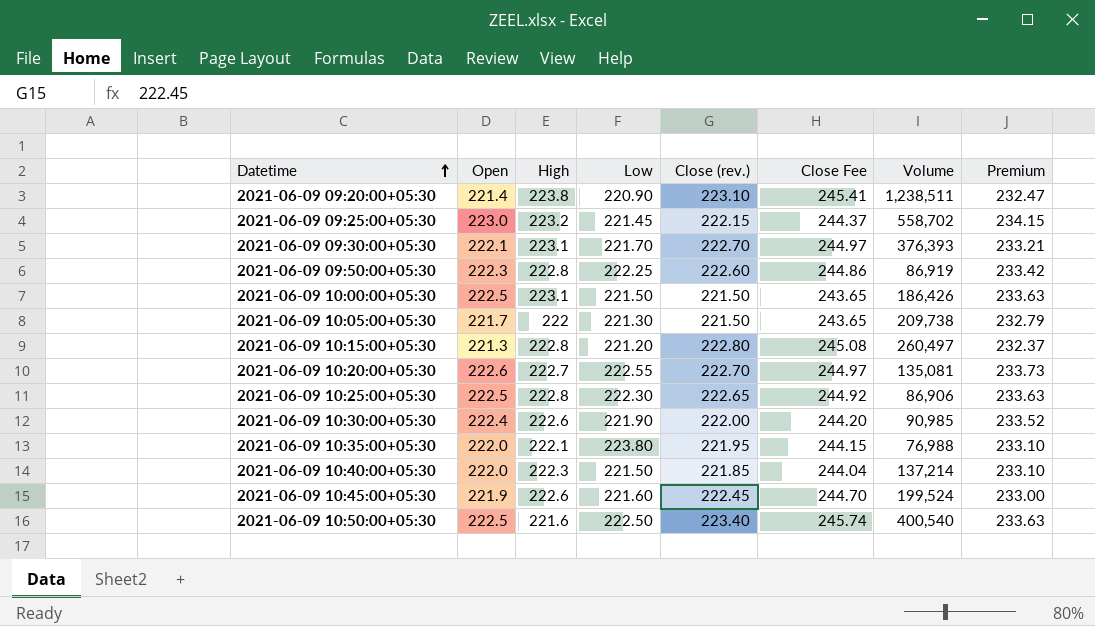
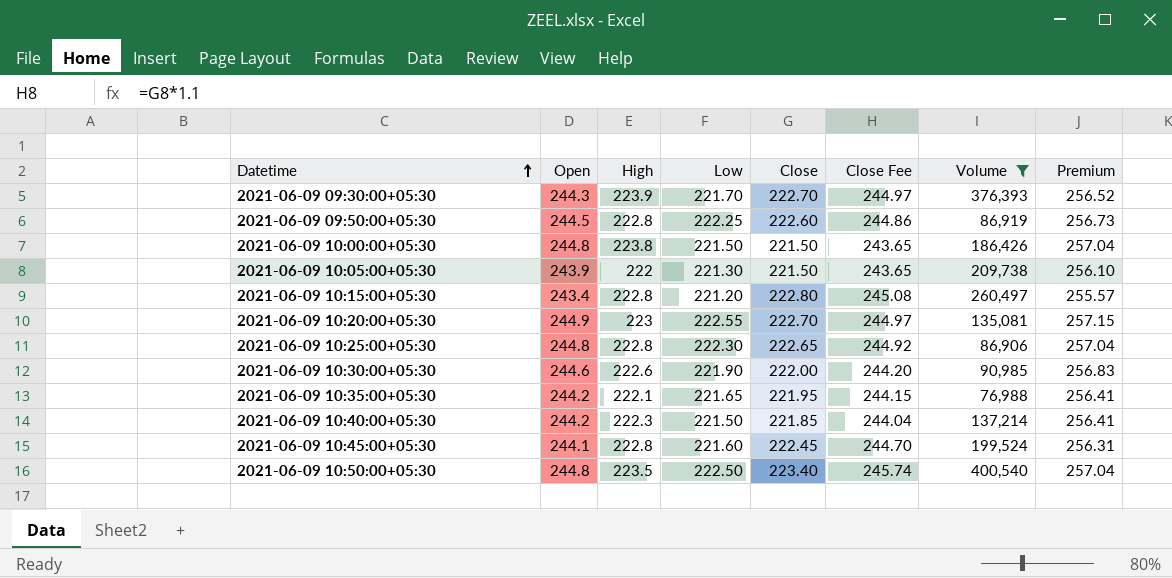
filter: none -> Volume <= 400,540
column name: Close (rev.) -> Close
2021-06-09 09:30:00+05:30 | Open: 222.1 -> 244.3
2021-06-09 09:30:00+05:30 | High: 223.1 -> 223.9
2021-06-09 09:30:00+05:30 | Premium: 233.21 -> 256.52
2021-06-09 09:50:00+05:30 | Open: 222.3 -> 244.5
2021-06-09 09:50:00+05:30 | Premium: 233.42 -> 256.73
2021-06-09 10:00:00+05:30 | Open: 222.5 -> 244.8
2021-06-09 10:00:00+05:30 | High: 223.1 -> 223.8
2021-06-09 10:00:00+05:30 | Premium: 233.63 -> 257.04
2021-06-09 10:05:00+05:30 | Open: 221.7 -> 243.9
2021-06-09 10:05:00+05:30 | Premium: 232.79 -> 256.10
2021-06-09 10:15:00+05:30 | Open: 221.3 -> 243.4
2021-06-09 10:15:00+05:30 | Premium: 232.37 -> 255.57
2021-06-09 10:20:00+05:30 | Open: 222.6 -> 244.9
2021-06-09 10:20:00+05:30 | High: 222.7 -> 223
2021-06-09 10:20:00+05:30 | Premium: 233.73 -> 257.15
2021-06-09 10:25:00+05:30 | Open: 222.5 -> 244.8
2021-06-09 10:25:00+05:30 | Premium: 233.63 -> 257.04
2021-06-09 10:30:00+05:30 | Open: 222.4 -> 244.6
2021-06-09 10:30:00+05:30 | Premium: 233.52 -> 256.83
2021-06-09 10:35:00+05:30 | Open: 222.0 -> 244.2
2021-06-09 10:35:00+05:30 | Low: 223.80 -> 221.65
2021-06-09 10:35:00+05:30 | Premium: 233.10 -> 256.41
2021-06-09 10:40:00+05:30 | Open: 222.0 -> 244.2
2021-06-09 10:40:00+05:30 | Premium: 233.10 -> 256.41
2021-06-09 10:45:00+05:30 | Open: 221.9 -> 244.1
2021-06-09 10:45:00+05:30 | High: 222.6 -> 222.8
2021-06-09 10:45:00+05:30 | Premium: 233.00 -> 256.31
2021-06-09 10:50:00+05:30 | Open: 222.5 -> 244.8
2021-06-09 10:50:00+05:30 | High: 221.6 -> 223.5
2021-06-09 10:50:00+05:30 | Premium: 233.63 -> 257.04

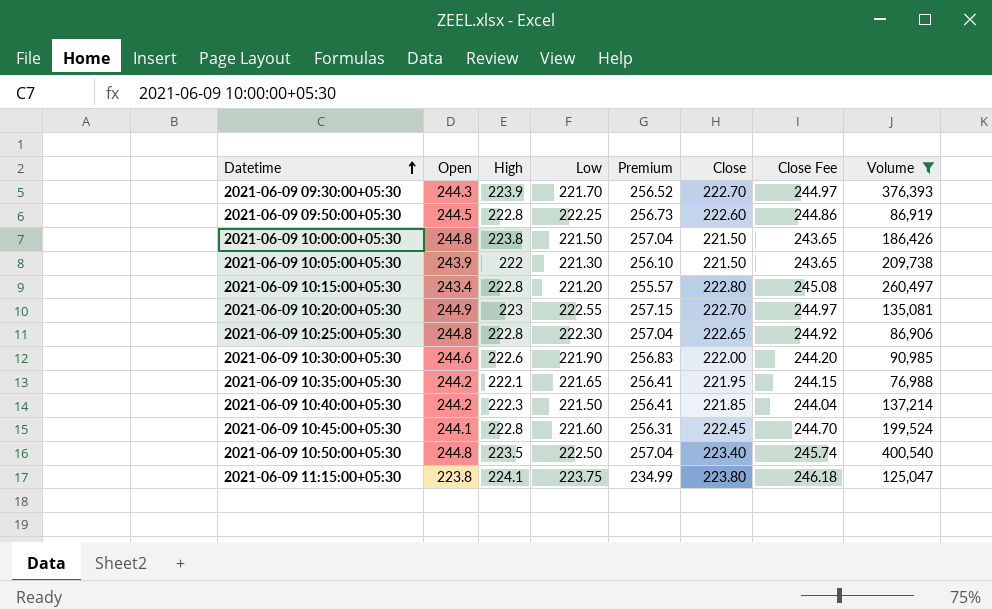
column Premium | position: 8 -> 5
row 2021-06-09 11:15:00+05:30: none -> 223.8 | 224.1 | 223.75 | 234.99 | 223.80 | 246.18 | 125,047

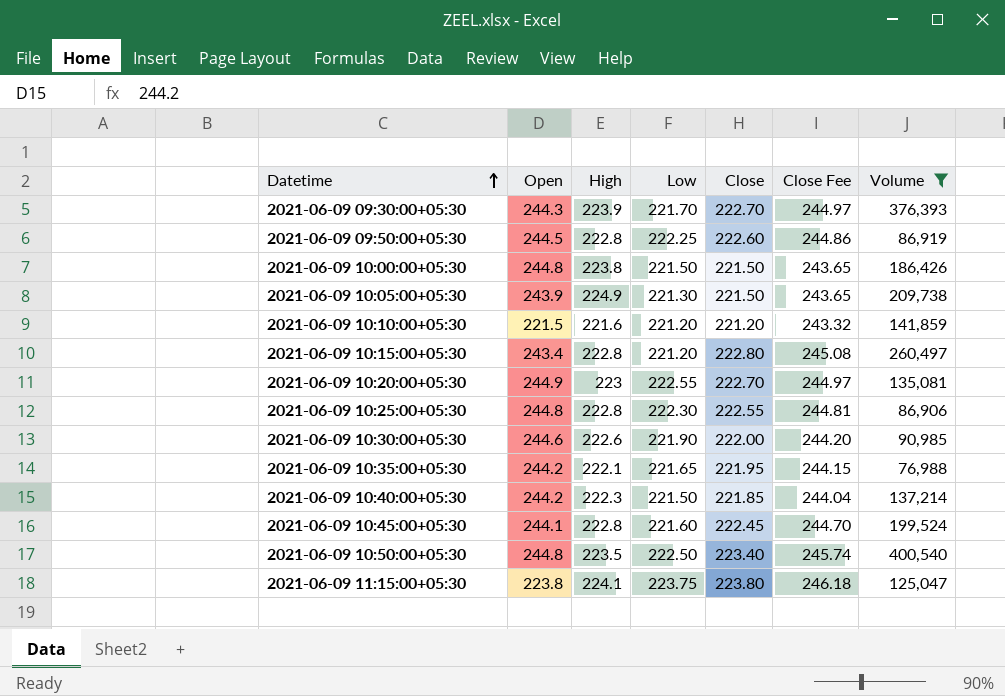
column Premium | formula: [Open] * 1.05 -> none
2021-06-09 10:05:00+05:30 | High: 222 -> 224.9
row 2021-06-09 10:10:00+05:30: none -> 221.5 | 221.6 | 221.20 | 221.20 | 243.32 | 141,859
2021-06-09 10:25:00+05:30 | Close: 222.65 -> 222.55
2021-06-09 10:25:00+05:30 | Close Fee: 244.92 -> 244.81

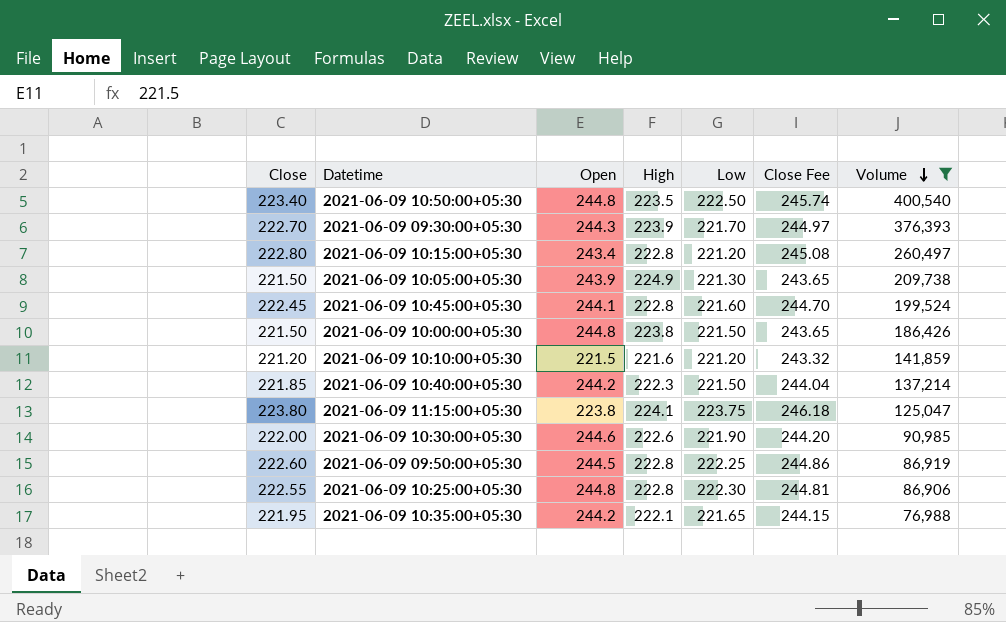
row order: Datetime ascending -> Volume descending
column Close | position: 5 -> 1
row 2021-06-09 10:20:00+05:30: 244.9 | 223 | 222.55 | 222.70 | 244.97 | 135,081 -> none

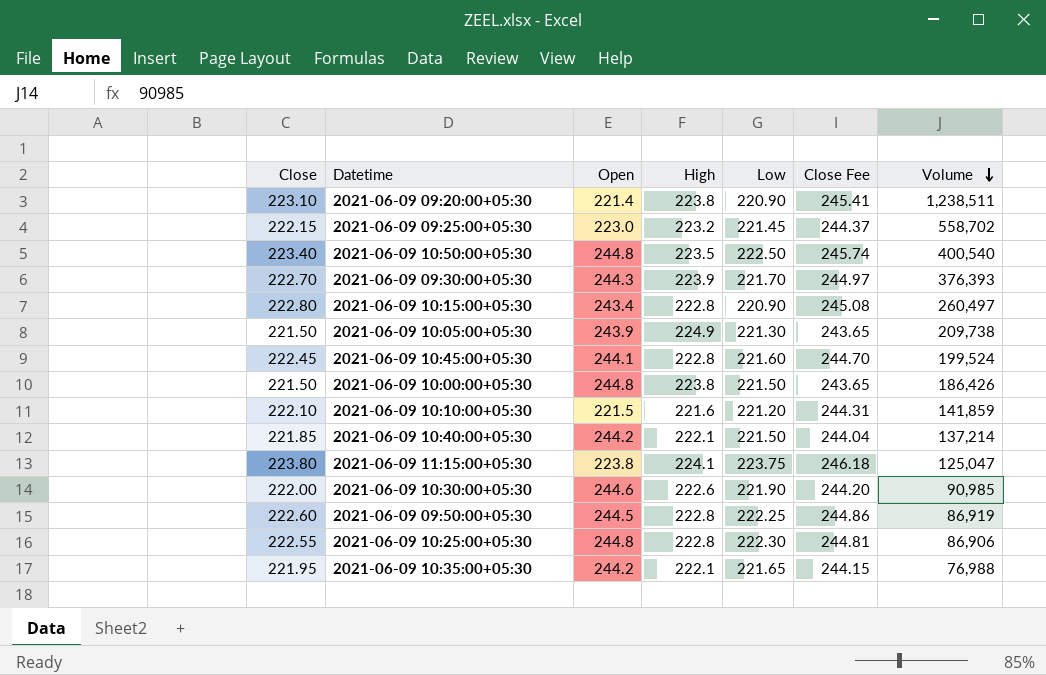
filter: Volume <= 400,540 -> none
2021-06-09 10:15:00+05:30 | Low: 221.20 -> 220.90
2021-06-09 10:10:00+05:30 | Close: 221.20 -> 222.10
2021-06-09 10:10:00+05:30 | Close Fee: 243.32 -> 244.31
2021-06-09 10:40:00+05:30 | High: 222.3 -> 222.1

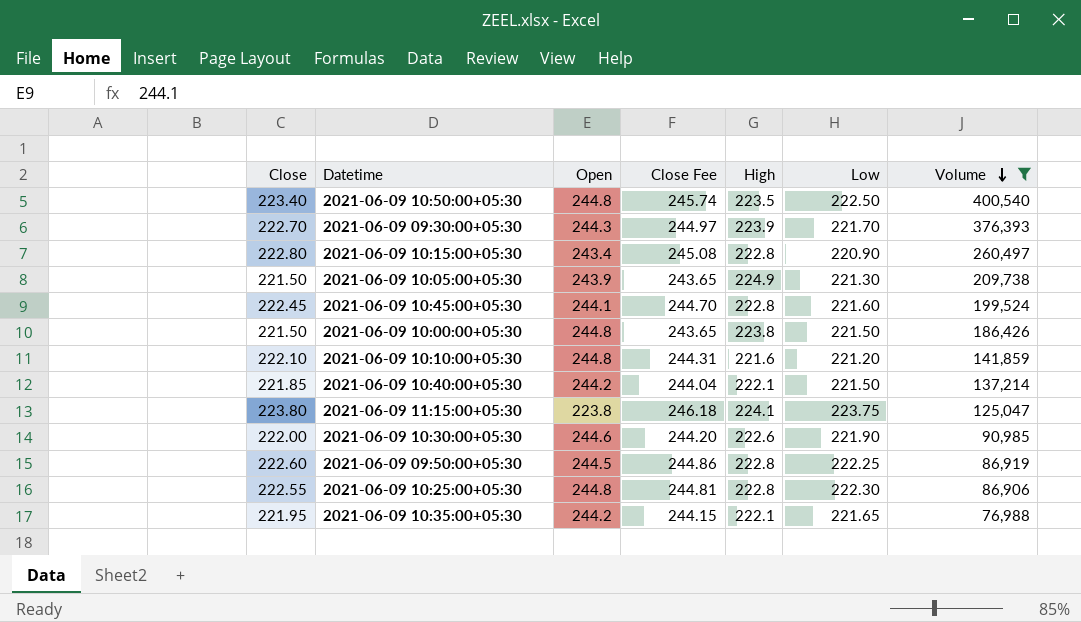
filter: none -> Volume <= 400,540
column Close Fee | position: 6 -> 4
2021-06-09 10:10:00+05:30 | Open: 221.5 -> 244.8

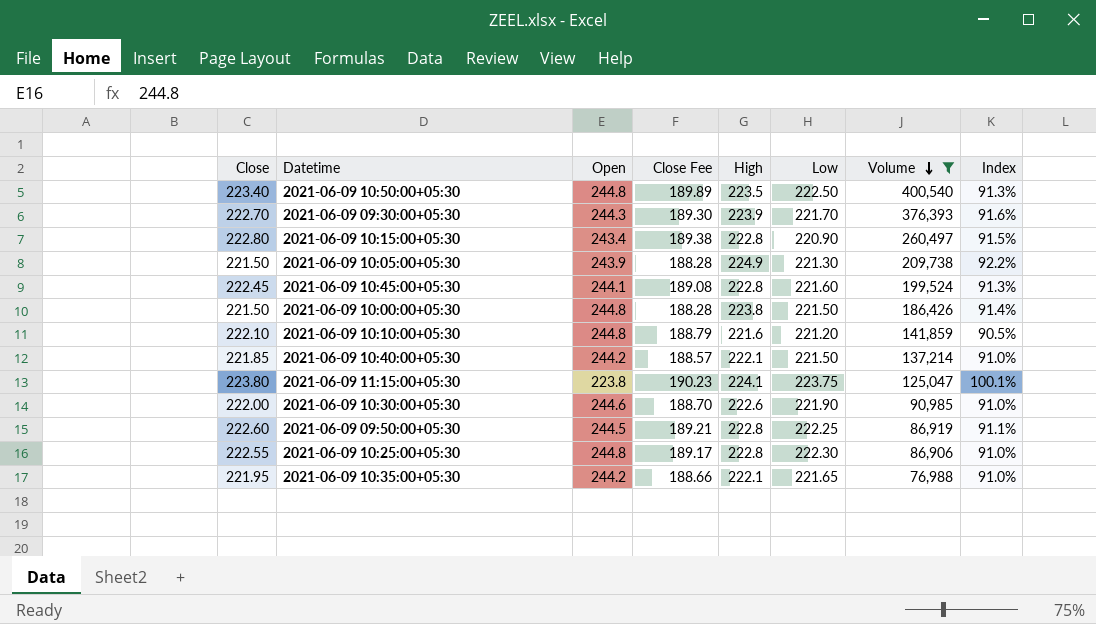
column Close Fee | formula: [Close] * 1.1 -> [Close] * 0.85
column Index | formula: none -> [High] / [Open]

